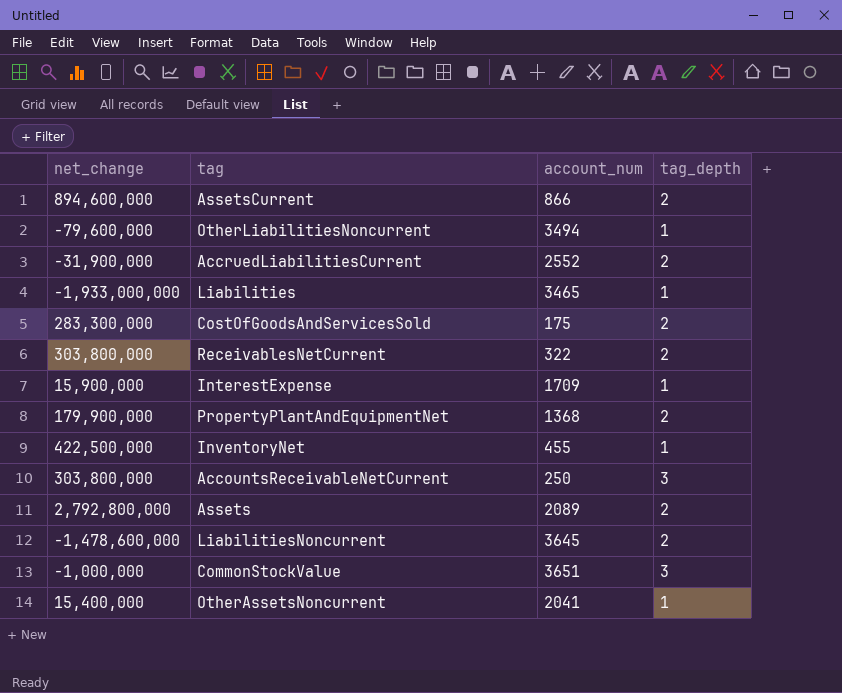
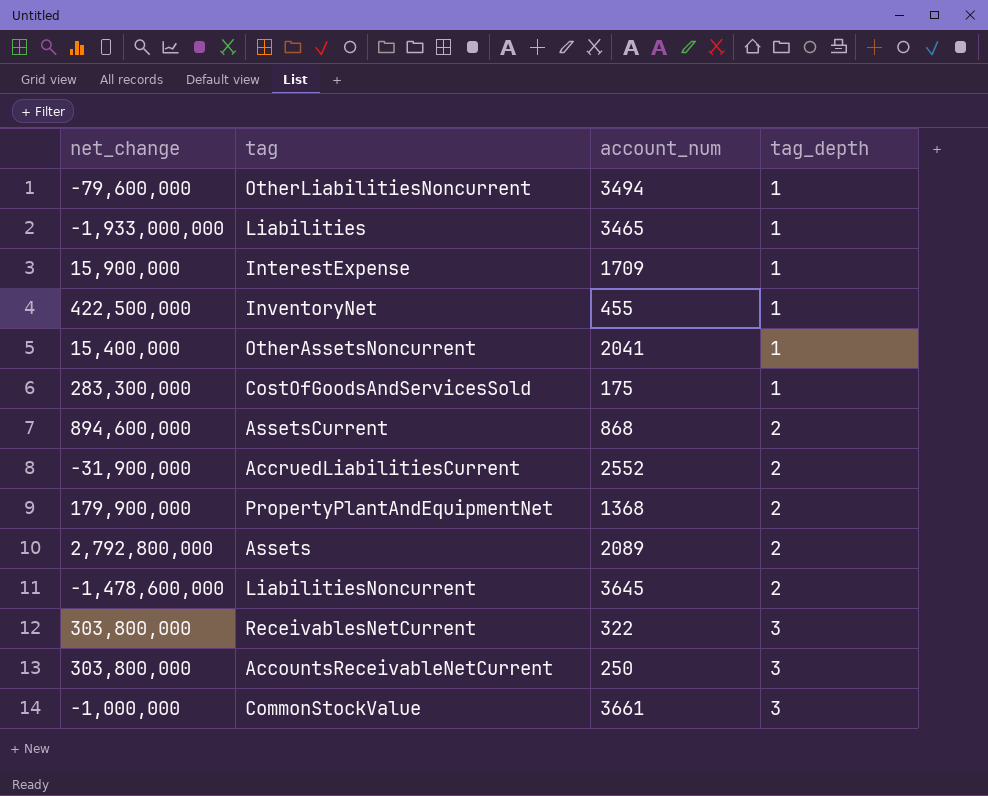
row order: none -> tag_depth ascending
CostOfGoodsAndServicesSold | tag_depth: 2 -> 1
AssetsCurrent | account_num: 866 -> 868
ReceivablesNetCurrent | tag_depth: 2 -> 3
CommonStockValue | account_num: 3651 -> 3661

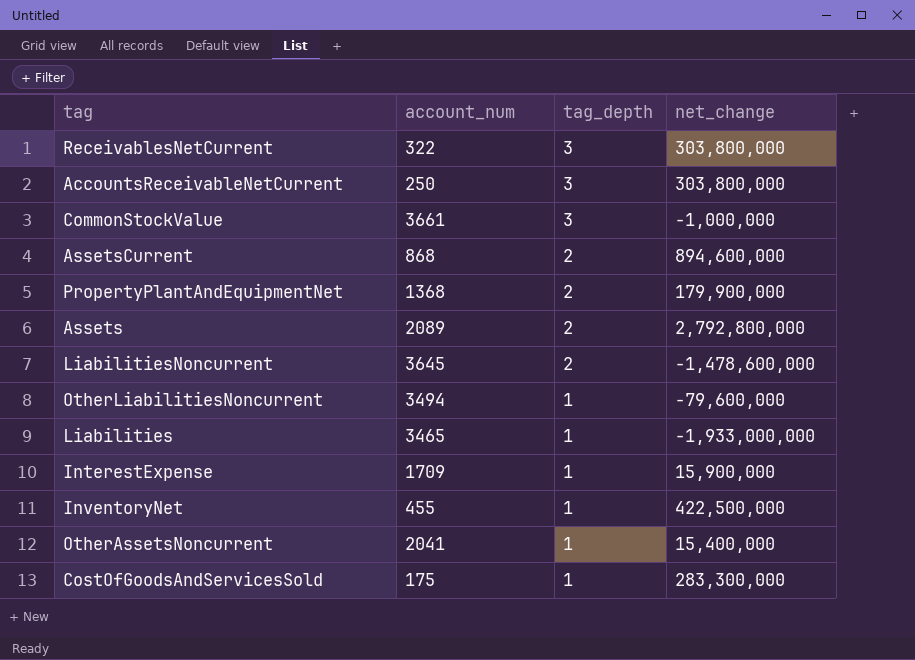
row order: tag_depth ascending -> tag_depth descending
column net_change | position: 1 -> 4
row AccruedLiabilitiesCurrent: -31,900,000 | 2552 | 2 -> none

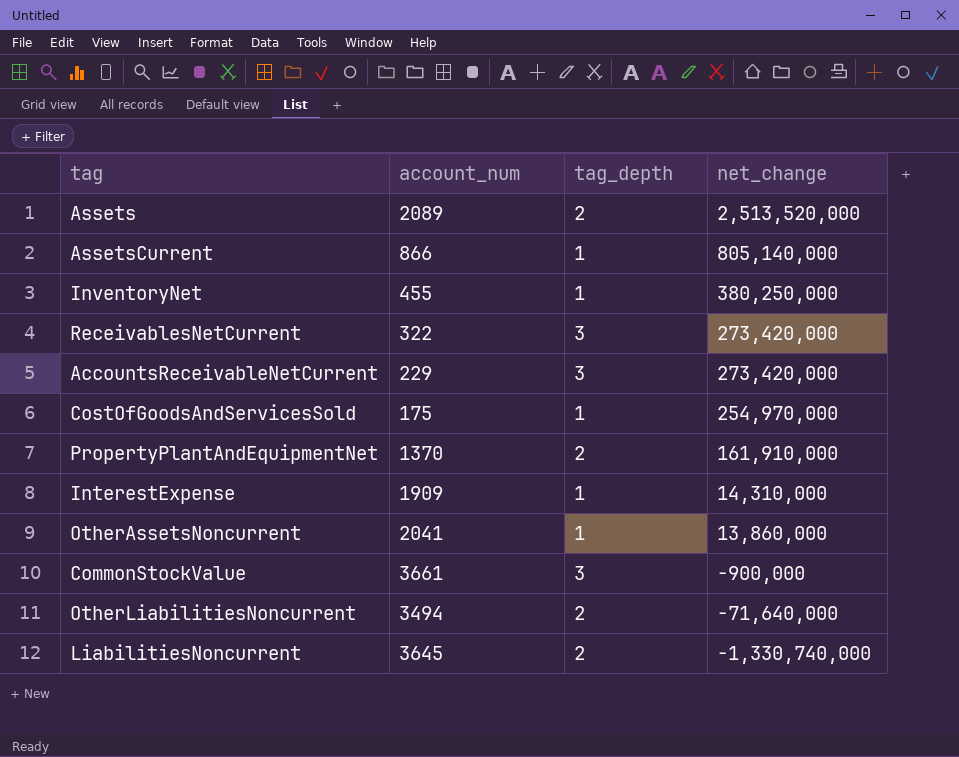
row order: tag_depth descending -> net_change descending
row Liabilities: 3465 | 1 | -1,933,000,000 -> none
Assets | net_change: 2,792,800,000 -> 2,513,520,000
AssetsCurrent | account_num: 868 -> 866
AssetsCurrent | tag_depth: 2 -> 1
AssetsCurrent | net_change: 894,600,000 -> 805,140,000
InventoryNet | net_change: 422,500,000 -> 380,250,000
ReceivablesNetCurrent | net_change: 303,800,000 -> 273,420,000
AccountsReceivableNetCurrent | account_num: 250 -> 229
AccountsReceivableNetCurrent | net_change: 303,800,000 -> 273,420,000
CostOfGoodsAndServicesSold | net_change: 283,300,000 -> 254,970,000
PropertyPlantAndEquipmentNet | account_num: 1368 -> 1370
PropertyPlantAndEquipmentNet | net_change: 179,900,000 -> 161,910,000
InterestExpense | account_num: 1709 -> 1909
InterestExpense | net_change: 15,900,000 -> 14,310,000
OtherAssetsNoncurrent | net_change: 15,400,000 -> 13,860,000
CommonStockValue | net_change: -1,000,000 -> -900,000
OtherLiabilitiesNoncurrent | tag_depth: 1 -> 2
OtherLiabilitiesNoncurrent | net_change: -79,600,000 -> -71,640,000
LiabilitiesNoncurrent | net_change: -1,478,600,000 -> -1,330,740,000

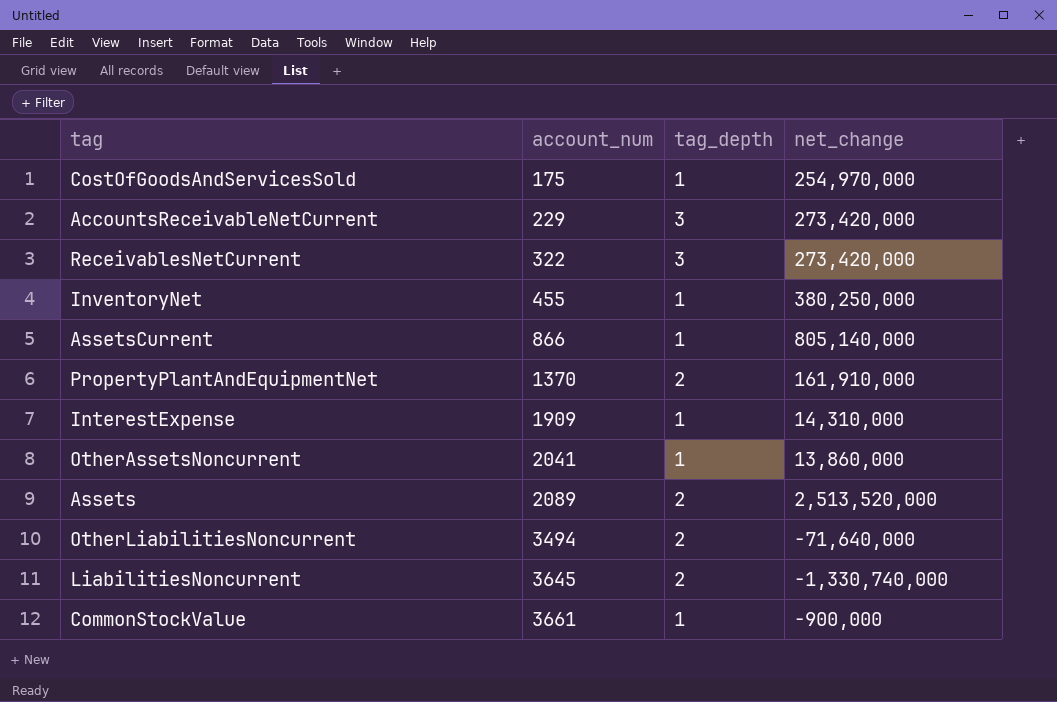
row order: net_change descending -> account_num ascending
CommonStockValue | tag_depth: 3 -> 1

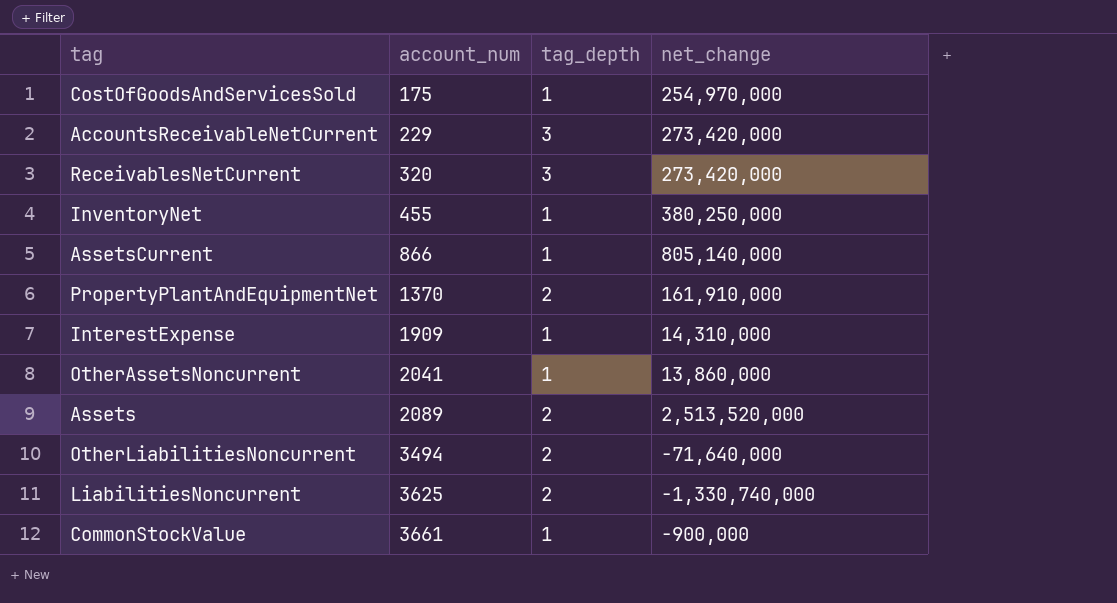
ReceivablesNetCurrent | account_num: 322 -> 320
LiabilitiesNoncurrent | account_num: 3645 -> 3625

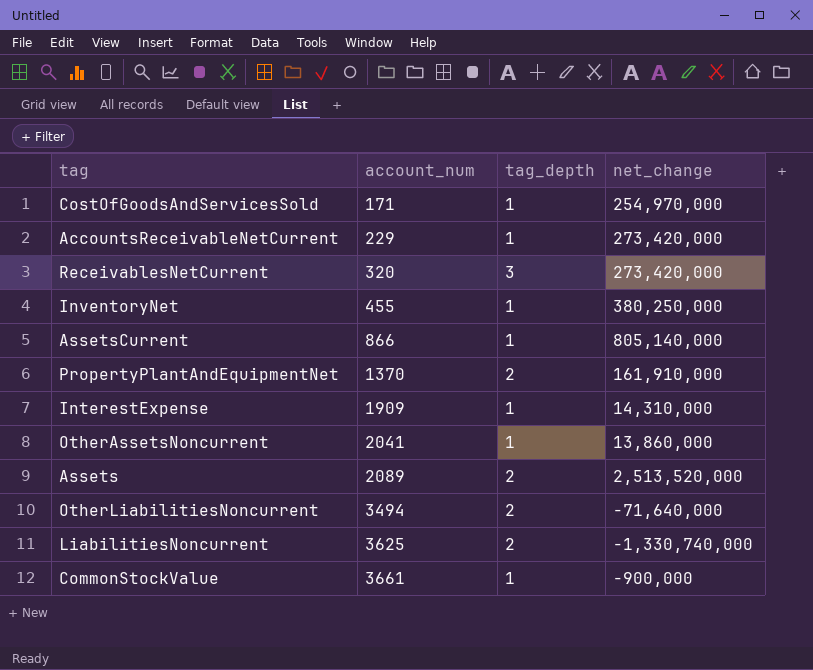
CostOfGoodsAndServicesSold | account_num: 175 -> 171
AccountsReceivableNetCurrent | tag_depth: 3 -> 1

